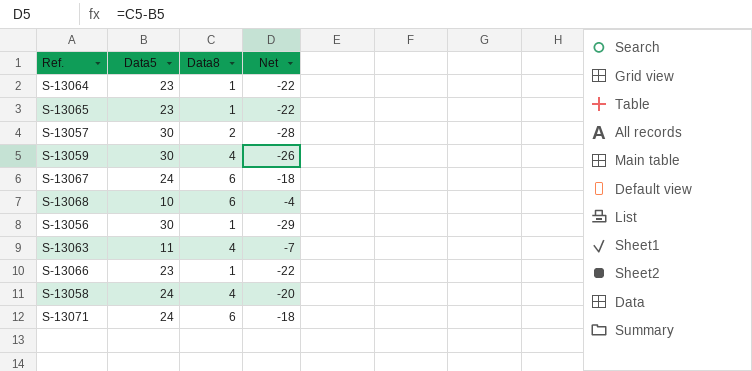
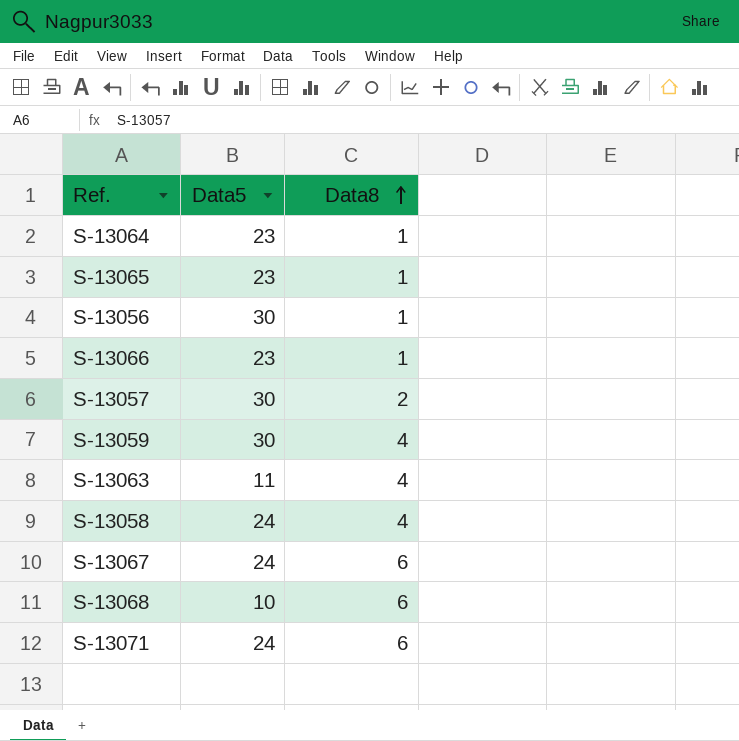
row order: none -> Data8 ascending
column Net | formula: [Data8] - [Data5] -> none

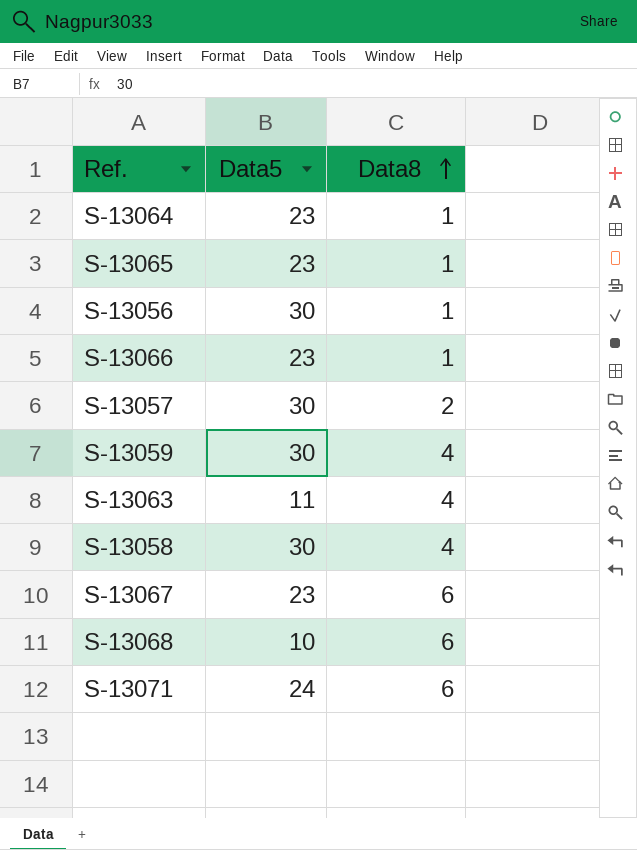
S-13058 | Data5: 24 -> 30
S-13067 | Data5: 24 -> 23

